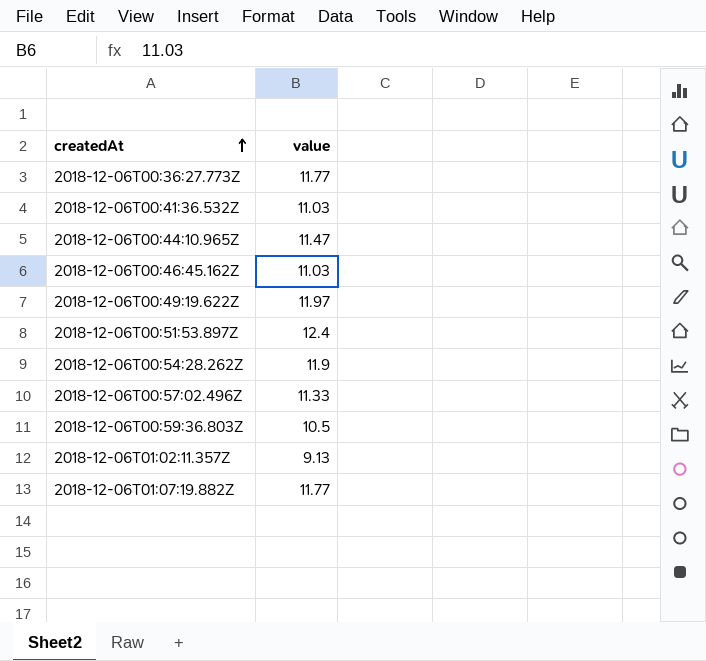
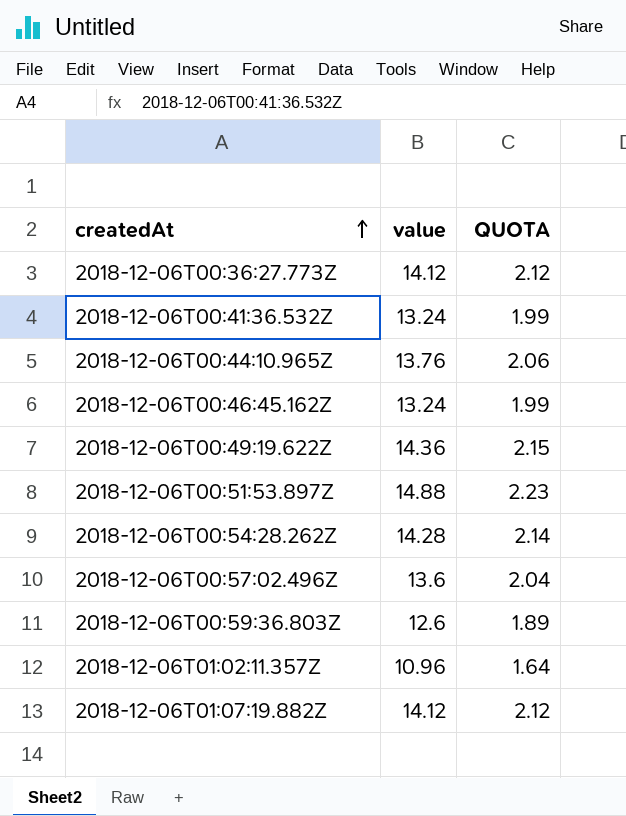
column QUOTA | formula: none -> [value] * 0.15
2018-12-06T00:36:27.773Z | value: 11.77 -> 14.12
2018-12-06T00:41:36.532Z | value: 11.03 -> 13.24
2018-12-06T00:44:10.965Z | value: 11.47 -> 13.76
2018-12-06T00:46:45.162Z | value: 11.03 -> 13.24
2018-12-06T00:49:19.622Z | value: 11.97 -> 14.36
2018-12-06T00:51:53.897Z | value: 12.4 -> 14.88
2018-12-06T00:54:28.262Z | value: 11.9 -> 14.28
2018-12-06T00:57:02.496Z | value: 11.33 -> 13.6
2018-12-06T00:59:36.803Z | value: 10.5 -> 12.6
2018-12-06T01:02:11.357Z | value: 9.13 -> 10.96
2018-12-06T01:07:19.882Z | value: 11.77 -> 14.12

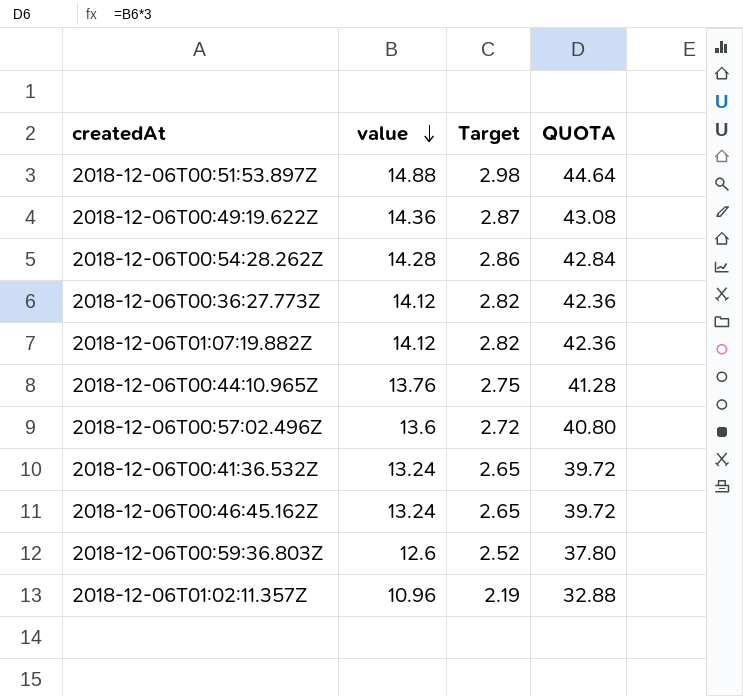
row order: createdAt ascending -> value descending
column Target | formula: none -> [value] * 0.2
column QUOTA | formula: [value] * 0.15 -> [value] * 3

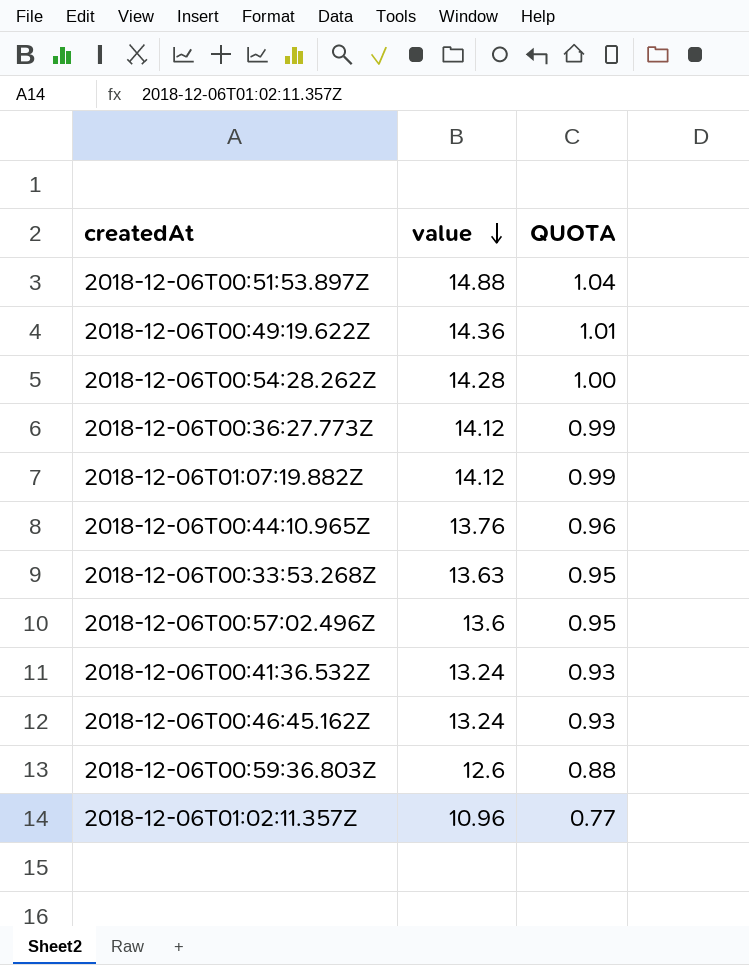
column Target | formula: [value] * 0.2 -> none
column QUOTA | formula: [value] * 3 -> [value] * 0.07
row 2018-12-06T00:33:53.268Z: none -> 13.63 | 0.95

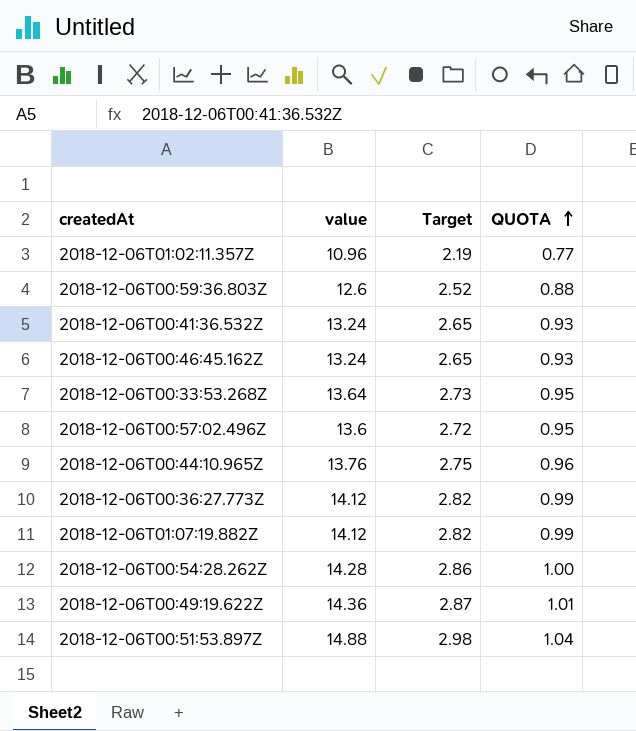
row order: value descending -> QUOTA ascending
column Target | formula: none -> [value] * 0.2
2018-12-06T00:33:53.268Z | value: 13.63 -> 13.64

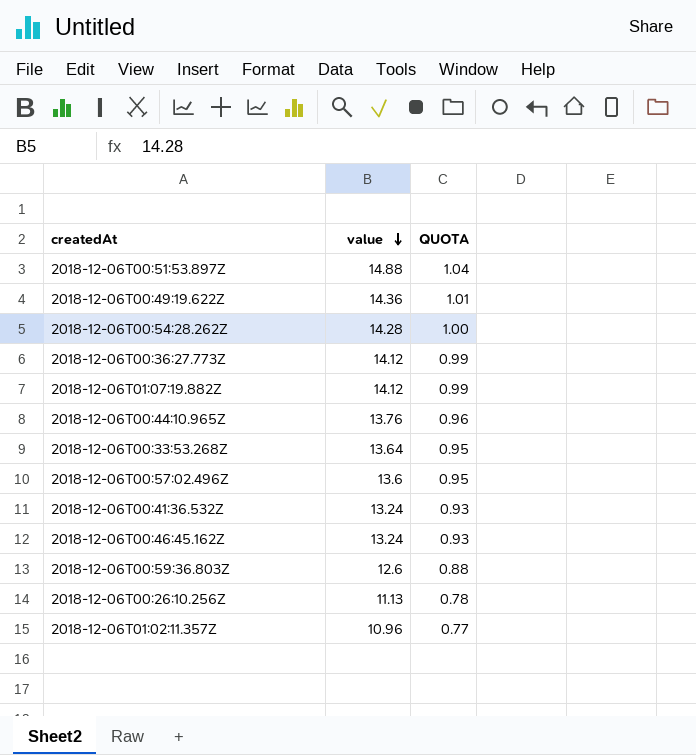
row order: QUOTA ascending -> value descending
column Target | formula: [value] * 0.2 -> none
row 2018-12-06T00:26:10.256Z: none -> 11.13 | 0.78

